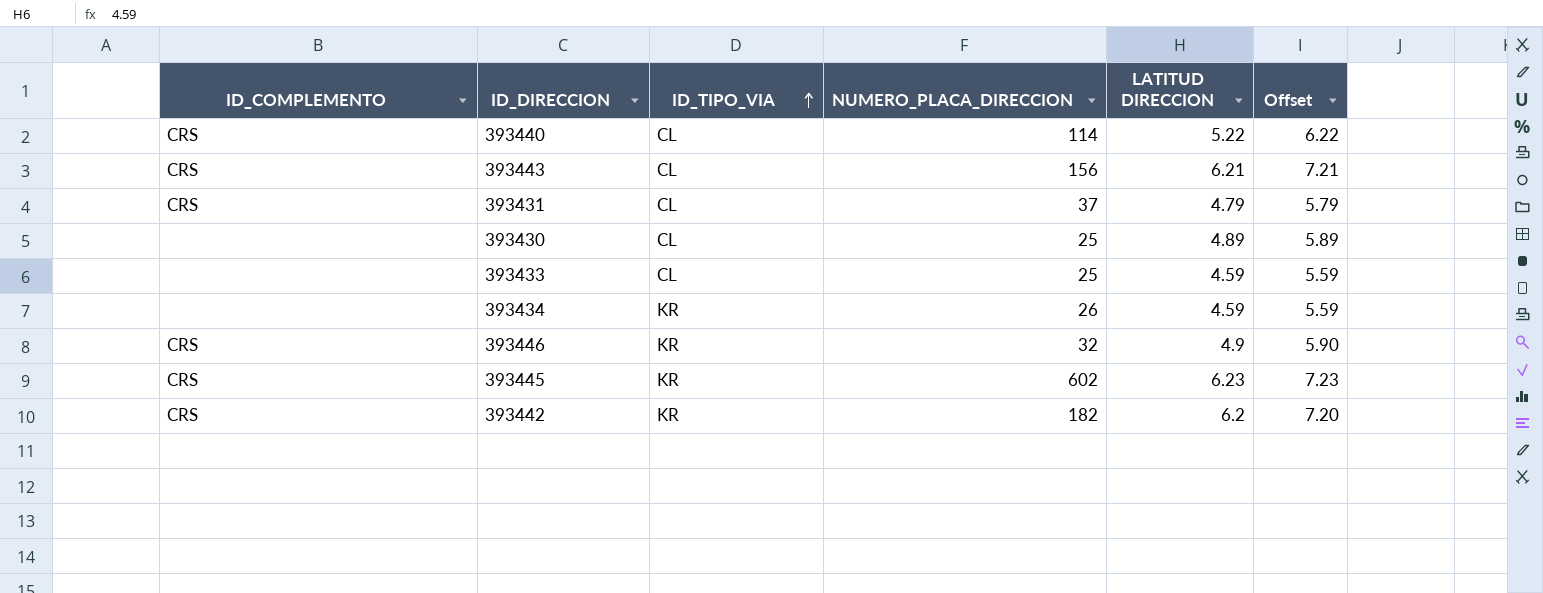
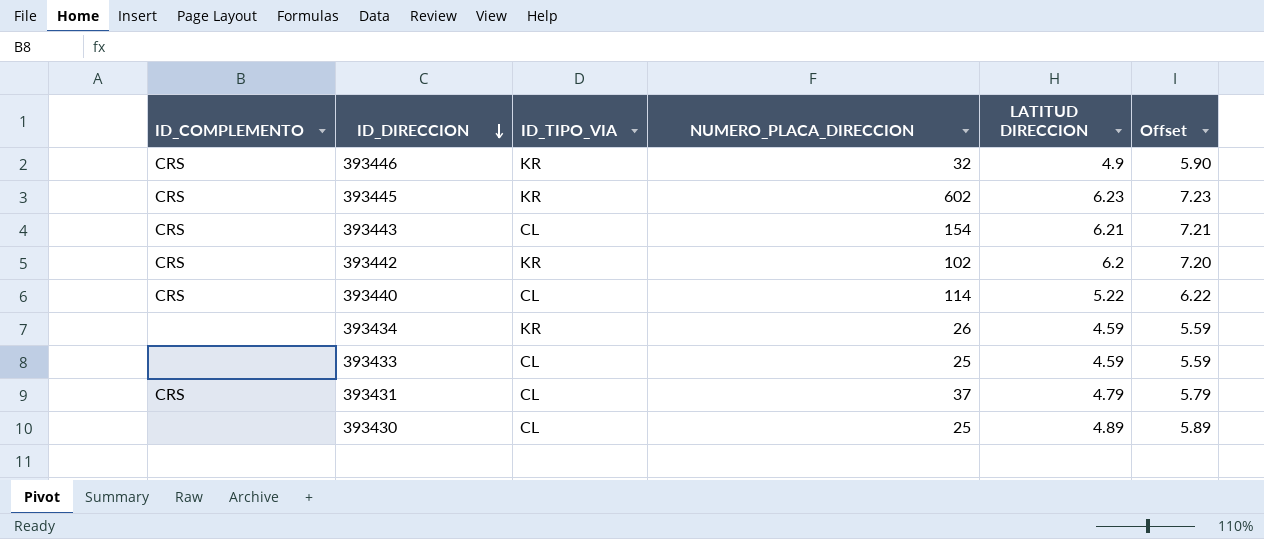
row order: ID_TIPO_VIA ascending -> ID_DIRECCION descending
393443 | NUMERO_PLACA_DIRECCION: 156 -> 154
393442 | NUMERO_PLACA_DIRECCION: 182 -> 102

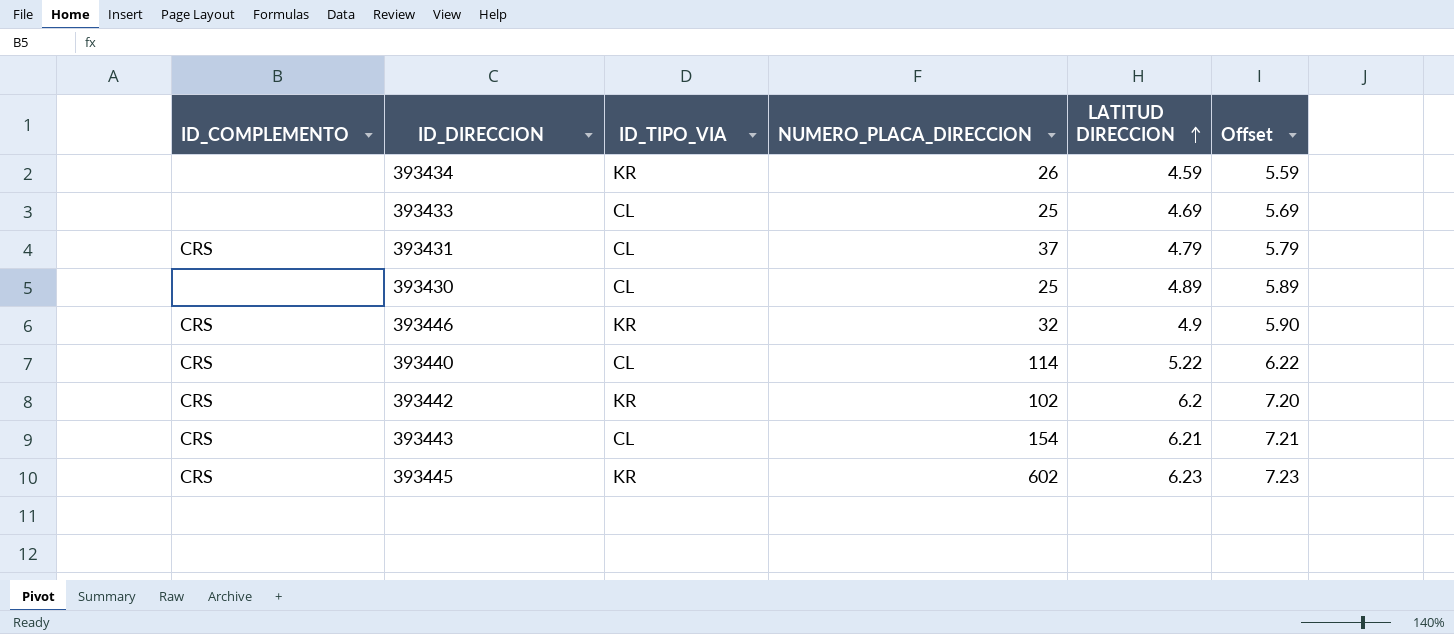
row order: ID_DIRECCION descending -> LATITUD DIRECCION ascending
393433 | LATITUD DIRECCION: 4.59 -> 4.69
393433 | Offset: 5.59 -> 5.69

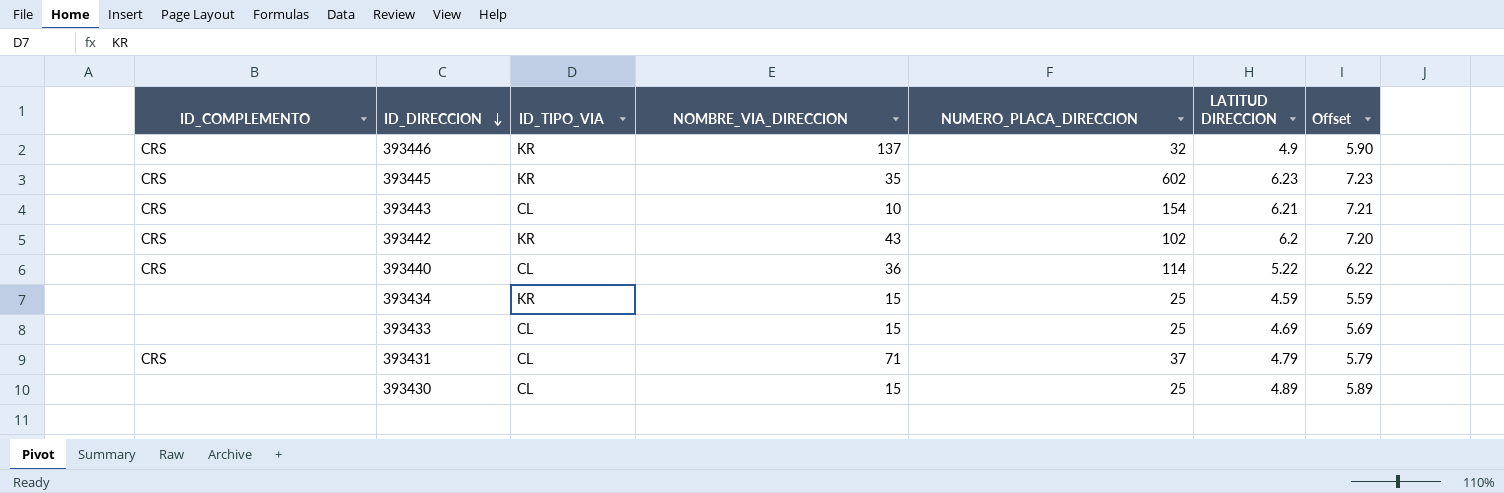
row order: LATITUD DIRECCION ascending -> ID_DIRECCION descending
column NOMBRE_VIA_DIRECCION | position: none -> 4
393434 | NUMERO_PLACA_DIRECCION: 26 -> 25

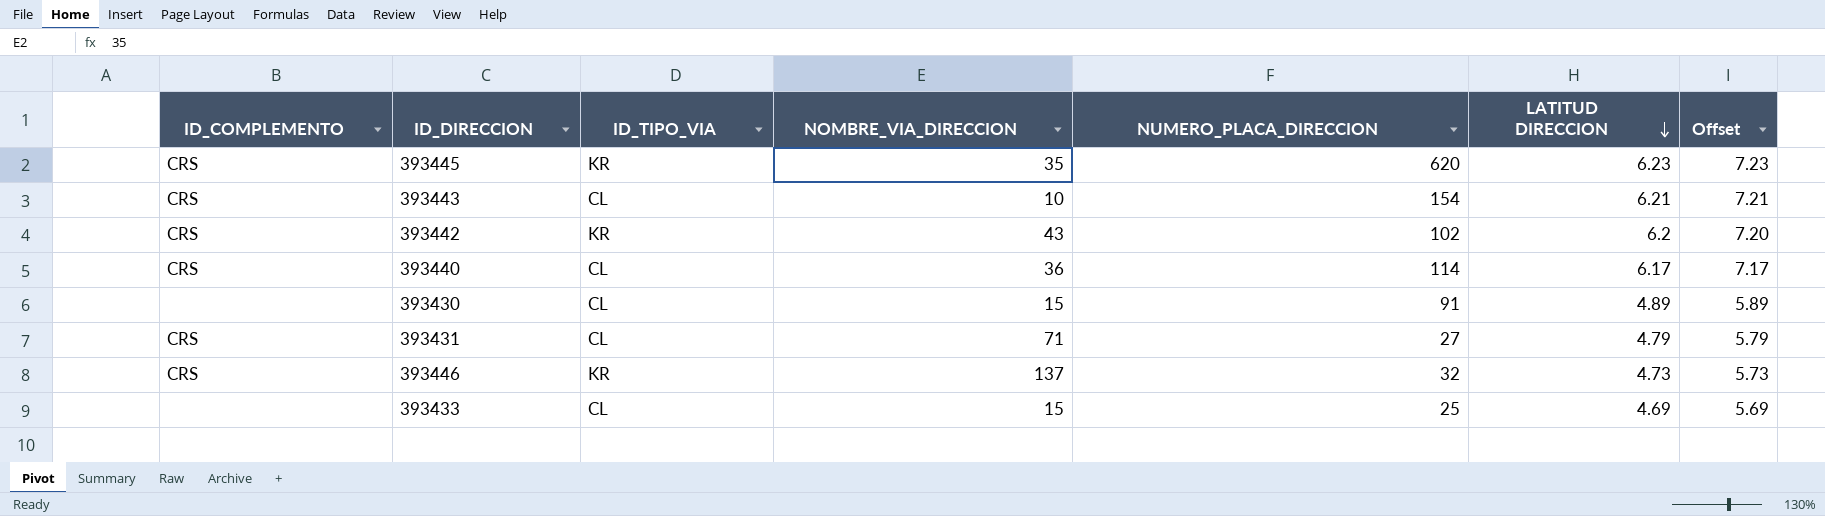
row order: ID_DIRECCION descending -> LATITUD DIRECCION descending
row 393434: none | KR | 15 | 25 | 4.59 | 5.59 -> none
393445 | NUMERO_PLACA_DIRECCION: 602 -> 620
393440 | LATITUD DIRECCION: 5.22 -> 6.17
393440 | Offset: 6.22 -> 7.17
393430 | NUMERO_PLACA_DIRECCION: 25 -> 91
393431 | NUMERO_PLACA_DIRECCION: 37 -> 27
393446 | LATITUD DIRECCION: 4.9 -> 4.73
393446 | Offset: 5.90 -> 5.73

